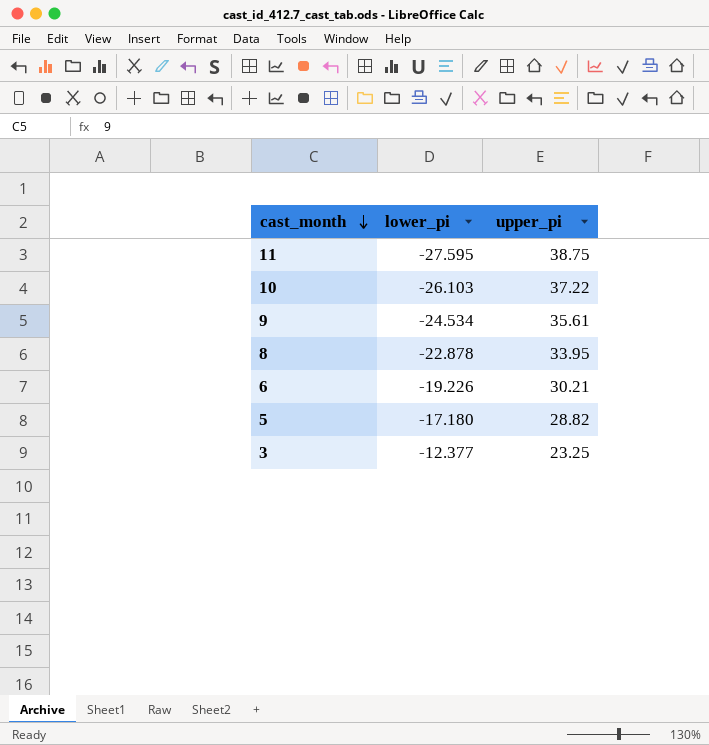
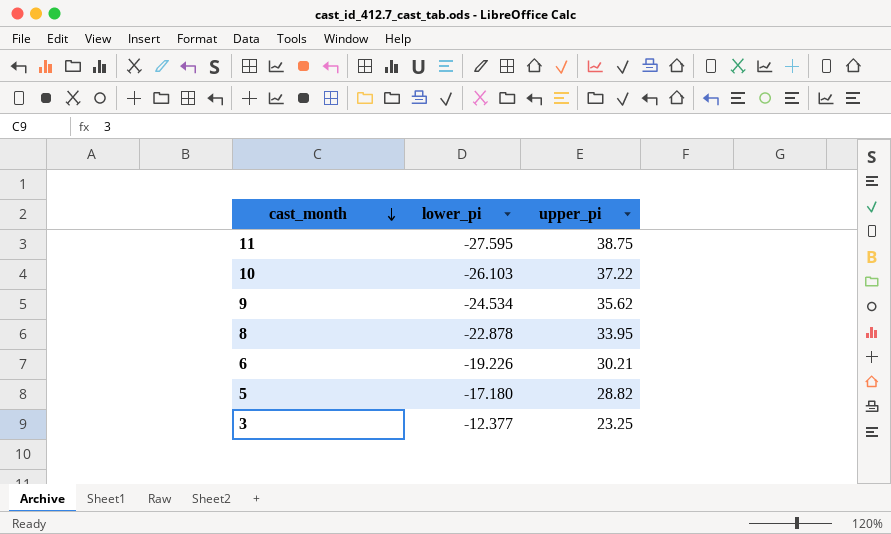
9 | upper_pi: 35.61 -> 35.62

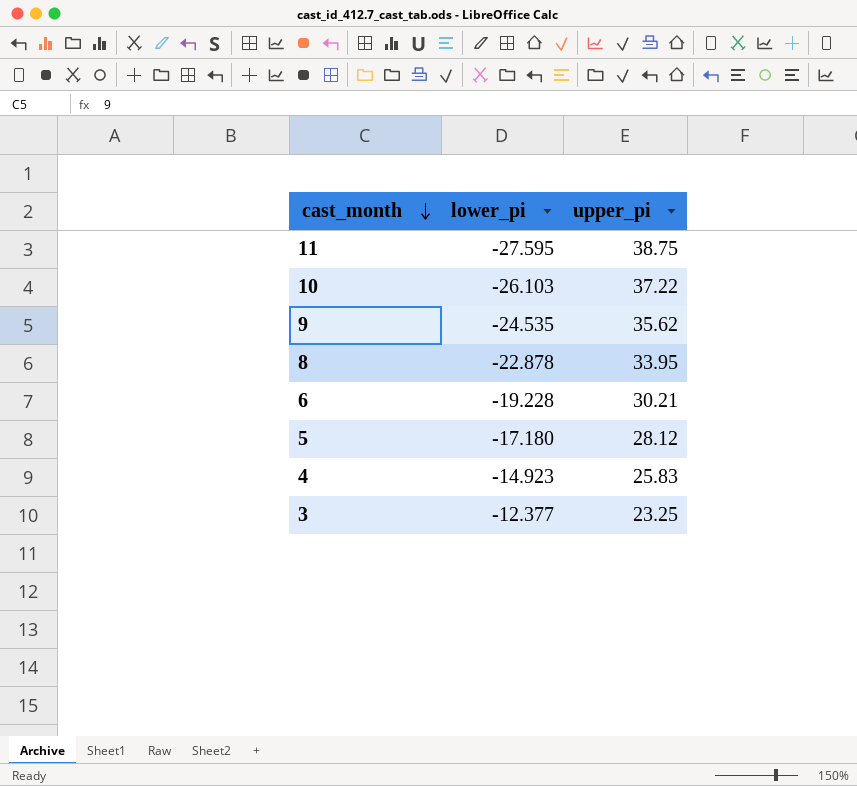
9 | lower_pi: -24.534 -> -24.535
6 | lower_pi: -19.226 -> -19.228
5 | upper_pi: 28.82 -> 28.12
row 4: none -> -14.923 | 25.83

